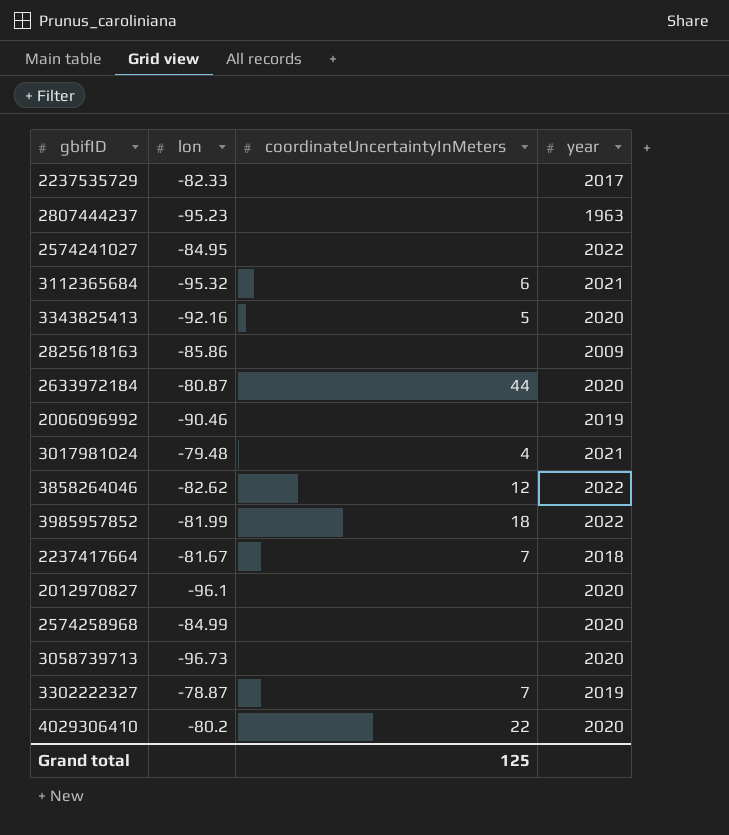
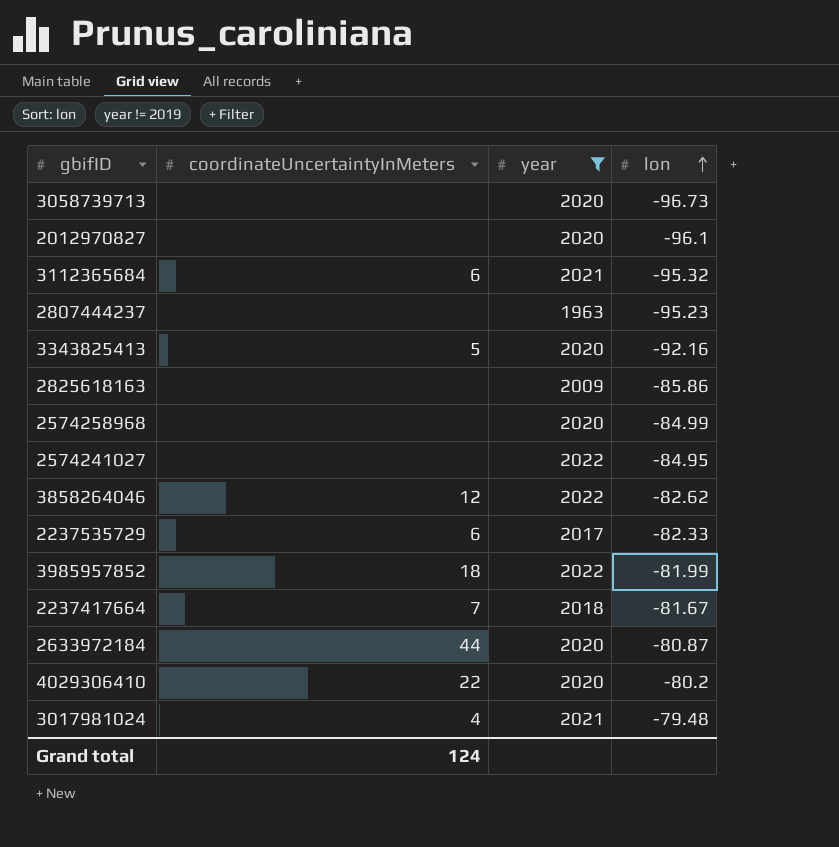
filter: none -> year != 2019
row order: none -> lon ascending
column lon | position: 2 -> 4
2237535729 | coordinateUncertaintyInMeters: none -> 6
Grand total | coordinateUncertaintyInMeters: 125 -> 124

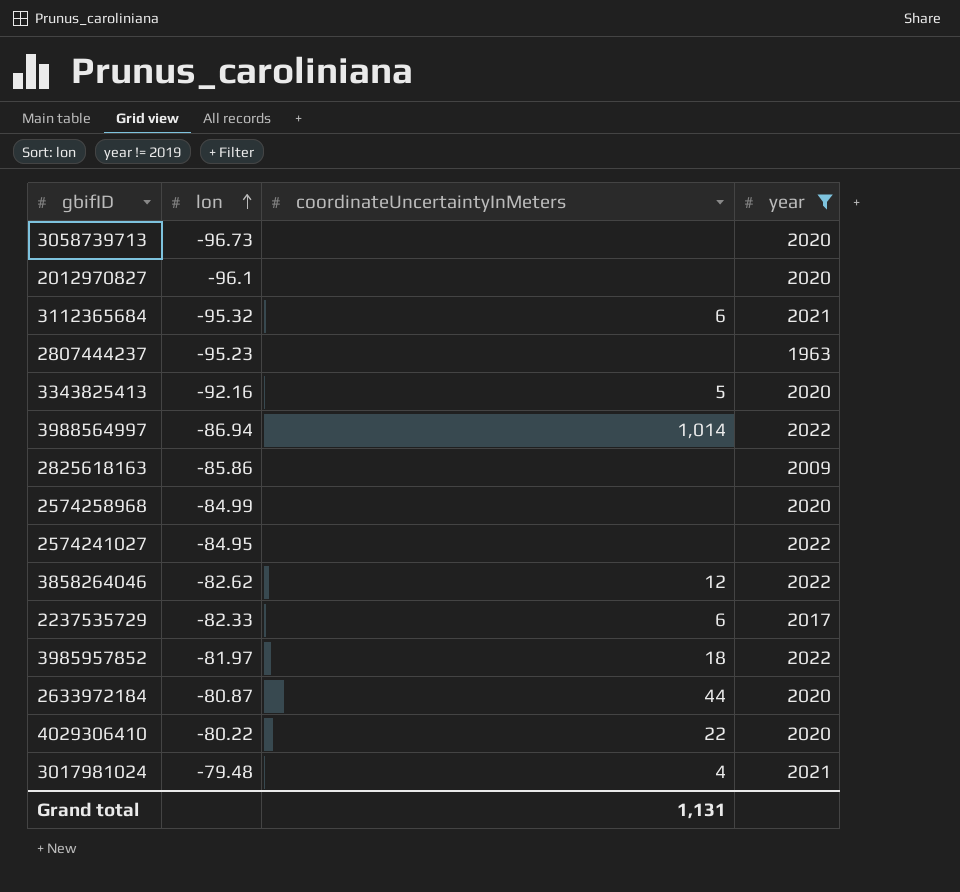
column lon | position: 4 -> 2
row 2237417664: 7 | 2018 | -81.67 -> none
row 3988564997: none -> -86.94 | 1,014 | 2022
3985957852 | lon: -81.99 -> -81.97
4029306410 | lon: -80.2 -> -80.22
Grand total | coordinateUncertaintyInMeters: 124 -> 1,131

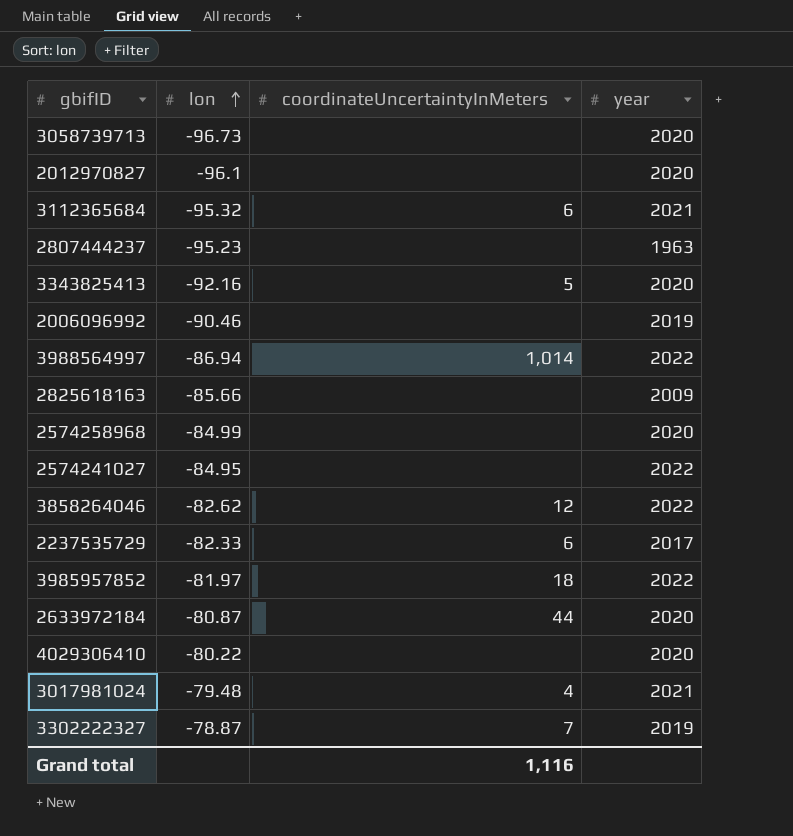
filter: year != 2019 -> none
2825618163 | lon: -85.86 -> -85.66
4029306410 | coordinateUncertaintyInMeters: 22 -> none
Grand total | coordinateUncertaintyInMeters: 1,131 -> 1,116

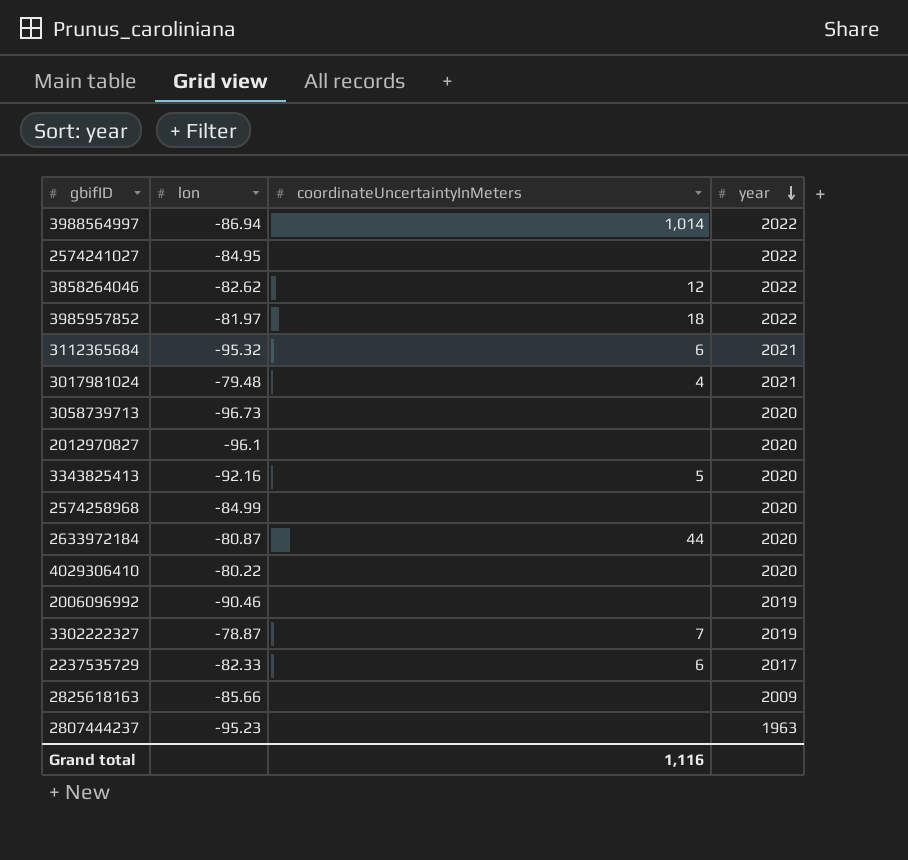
row order: lon ascending -> year descending

